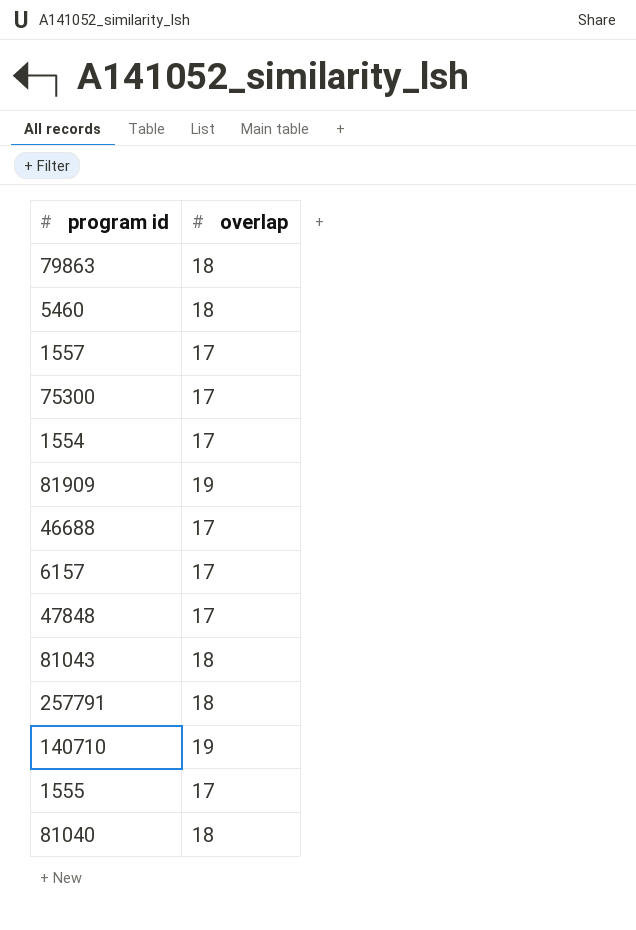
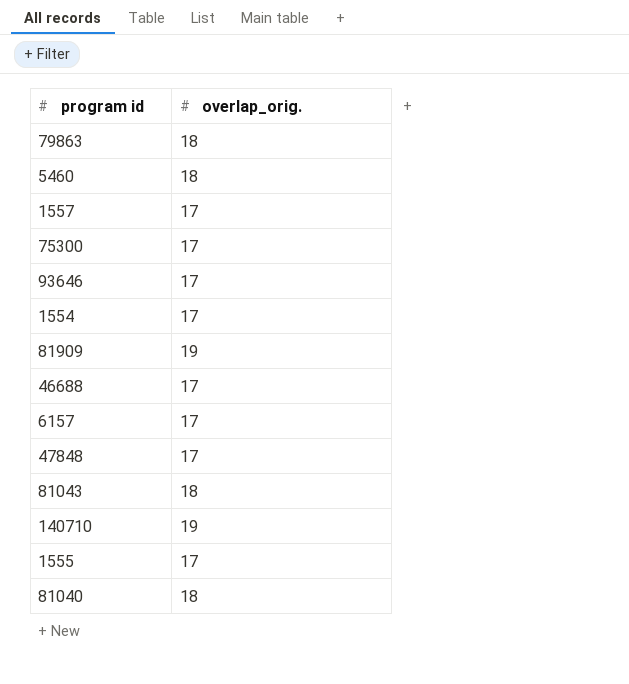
column name: overlap -> overlap_orig.
row 257791: 18 -> none
row 93646: none -> 17

